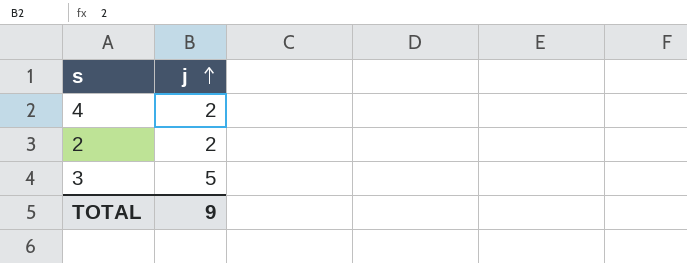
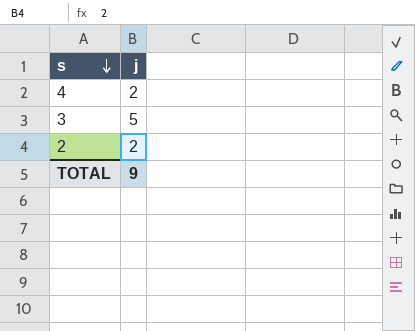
row order: j ascending -> s descending

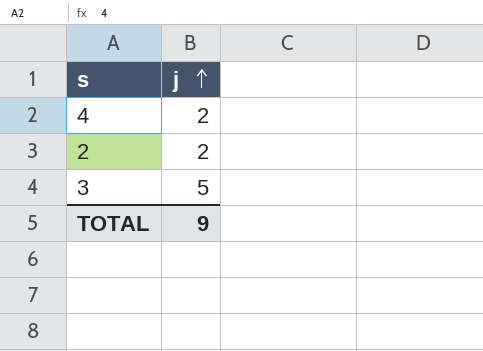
row order: s descending -> j ascending

